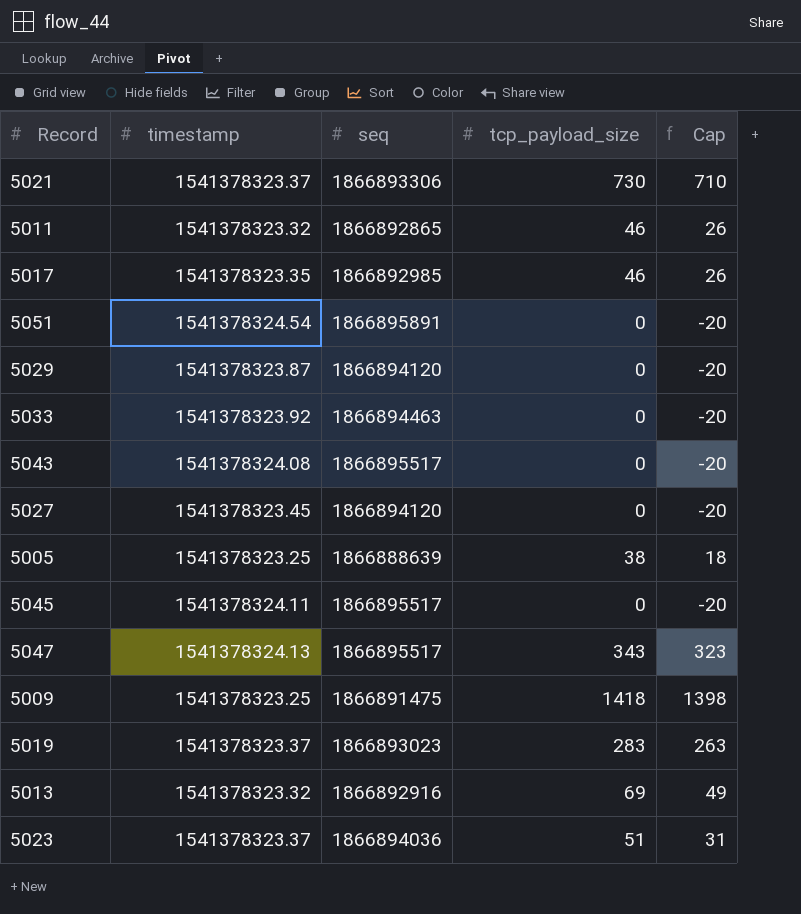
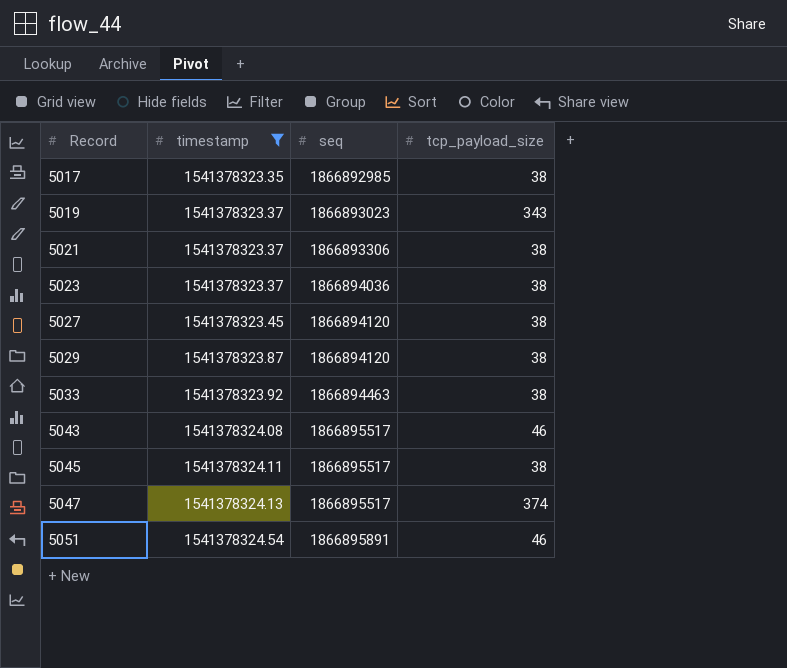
filter: none -> timestamp >= 1541378323.35
row order: none -> Record ascending
column Cap | formula: [tcp_payload_size] - 20 -> none
5017 | tcp_payload_size: 46 -> 38
5019 | tcp_payload_size: 283 -> 343
5021 | tcp_payload_size: 730 -> 38
5023 | tcp_payload_size: 51 -> 38
5027 | tcp_payload_size: 0 -> 38
5029 | tcp_payload_size: 0 -> 38
5033 | tcp_payload_size: 0 -> 38
5043 | tcp_payload_size: 0 -> 46
5045 | tcp_payload_size: 0 -> 38
5047 | tcp_payload_size: 343 -> 374
5051 | tcp_payload_size: 0 -> 46

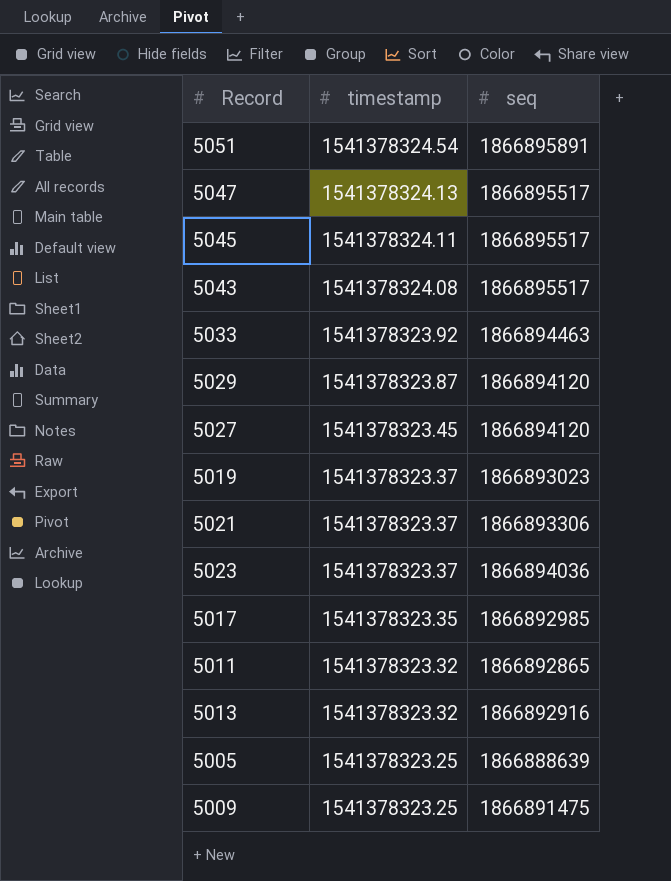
filter: timestamp >= 1541378323.35 -> none
row order: Record ascending -> timestamp descending
column tcp_payload_size | position: 4 -> none

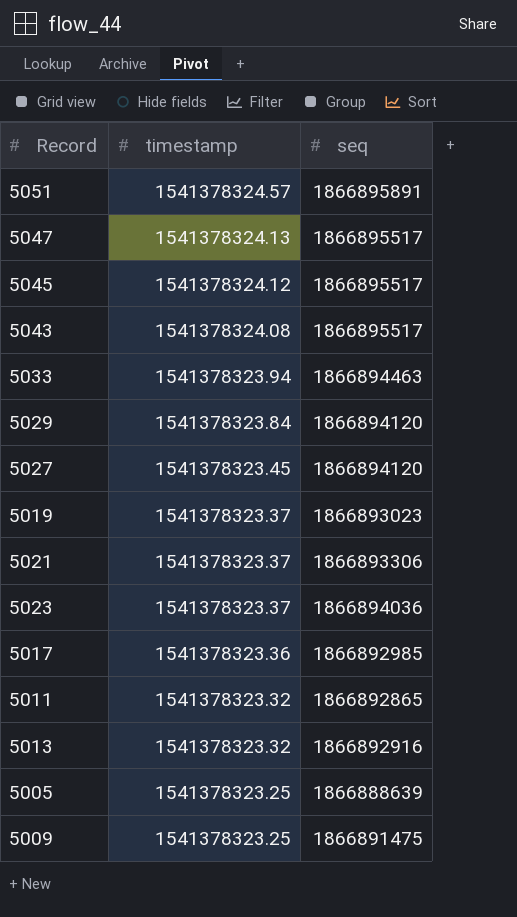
5051 | timestamp: 1541378324.54 -> 1541378324.57
5045 | timestamp: 1541378324.11 -> 1541378324.12
5033 | timestamp: 1541378323.92 -> 1541378323.94
5029 | timestamp: 1541378323.87 -> 1541378323.84
5017 | timestamp: 1541378323.35 -> 1541378323.36

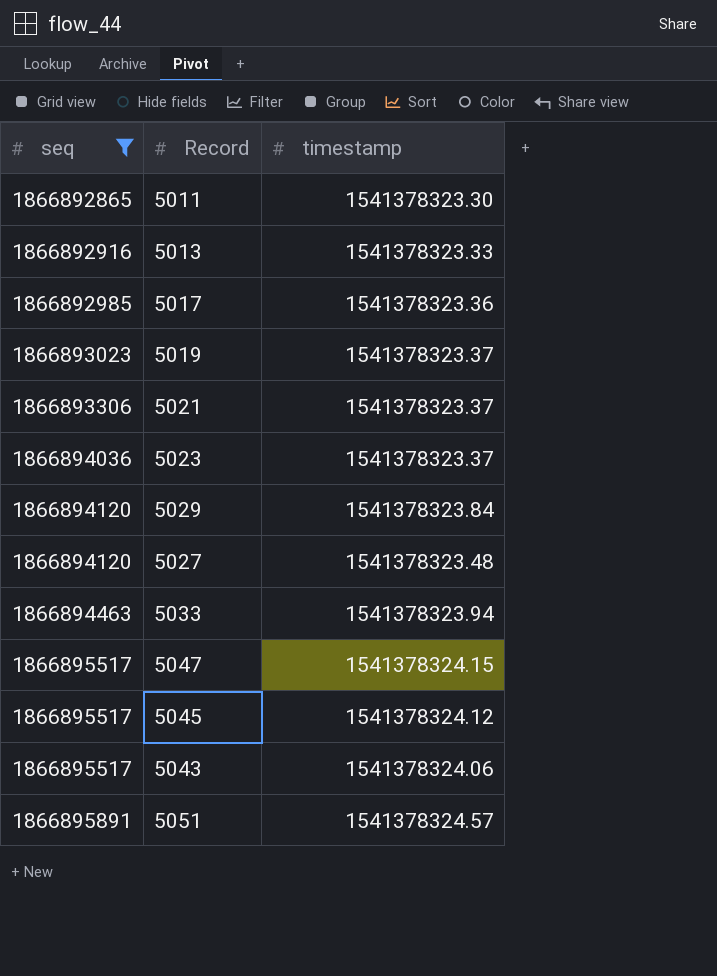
filter: none -> seq >= 1866892865
row order: timestamp descending -> seq ascending
column seq | position: 3 -> 1
5011 | timestamp: 1541378323.32 -> 1541378323.30
5013 | timestamp: 1541378323.32 -> 1541378323.33
5027 | timestamp: 1541378323.45 -> 1541378323.48
5047 | timestamp: 1541378324.13 -> 1541378324.15
5043 | timestamp: 1541378324.08 -> 1541378324.06

